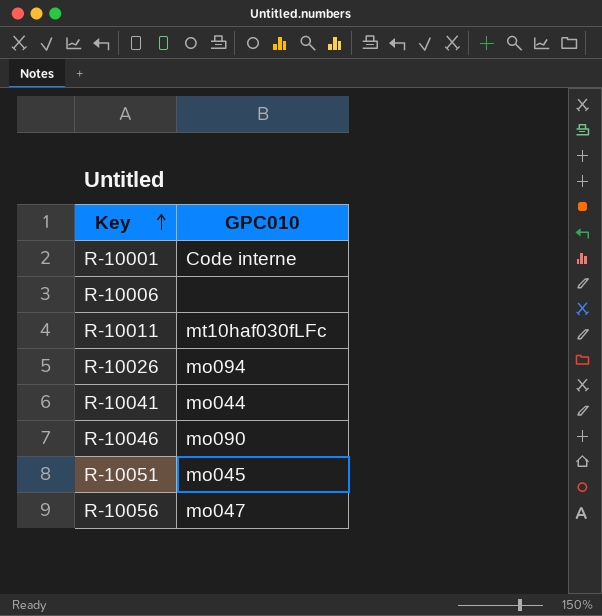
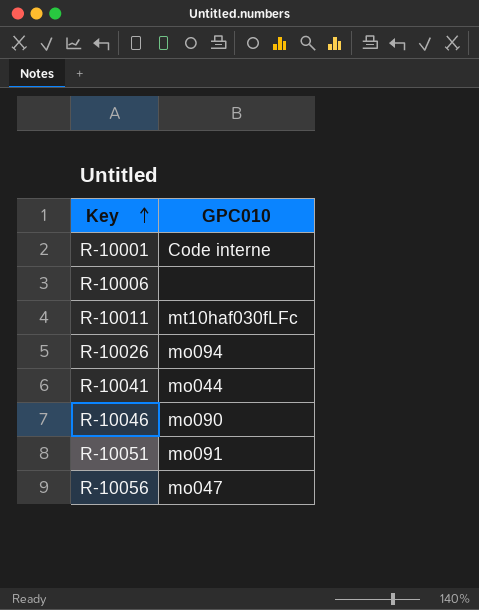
R-10051 | GPC010: mo045 -> mo091

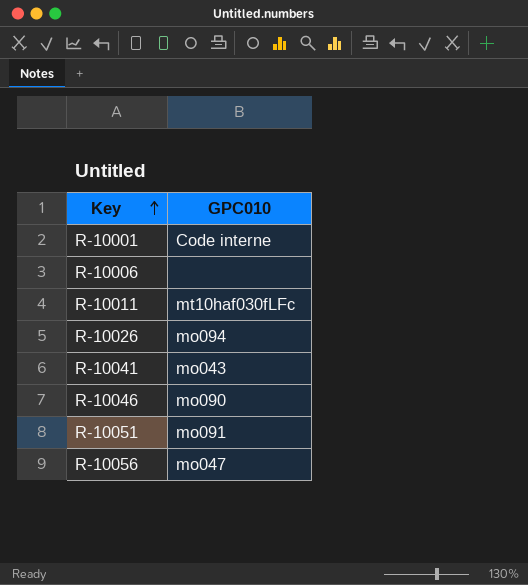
R-10041 | GPC010: mo044 -> mo043

